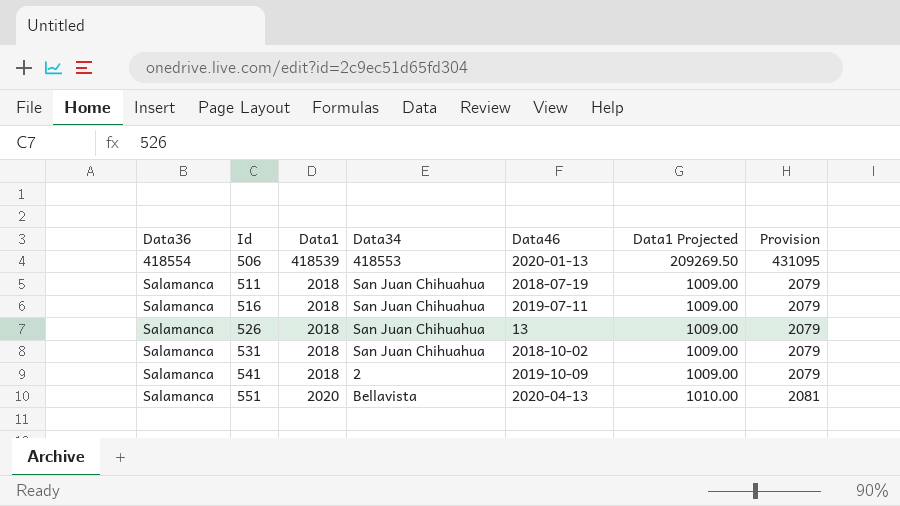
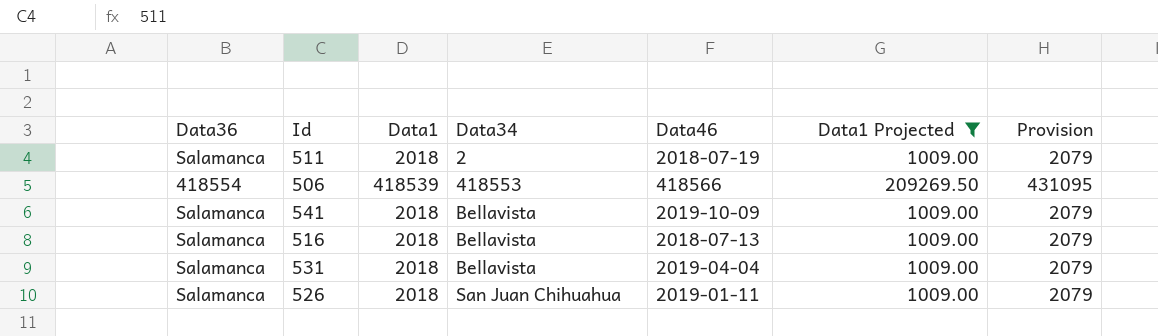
filter: none -> Data1 Projected != 1010.00
row order: Data36 ascending -> Data34 ascending
511 | Data34: San Juan Chihuahua -> 2
506 | Data46: 2020-01-13 -> 418566
541 | Data34: 2 -> Bellavista
516 | Data34: San Juan Chihuahua -> Bellavista
516 | Data46: 2019-07-11 -> 2018-07-13
531 | Data34: San Juan Chihuahua -> Bellavista
531 | Data46: 2018-10-02 -> 2019-04-04
526 | Data46: 13 -> 2019-01-11

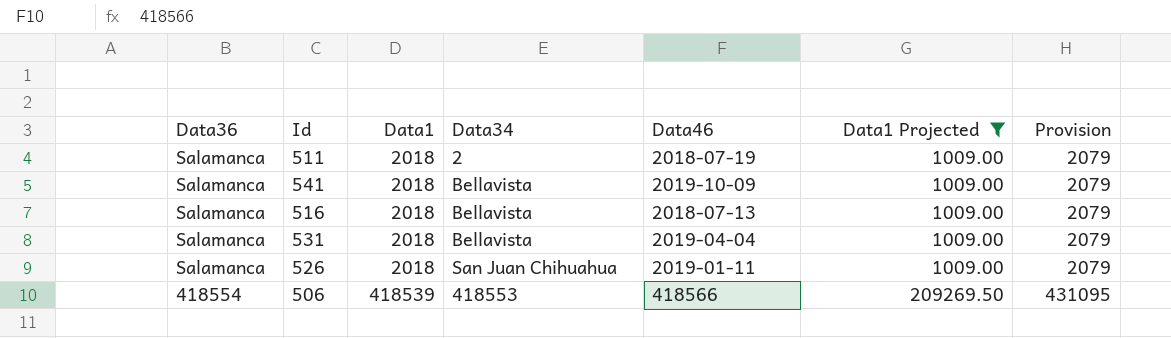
row order: Data34 ascending -> Data36 descending

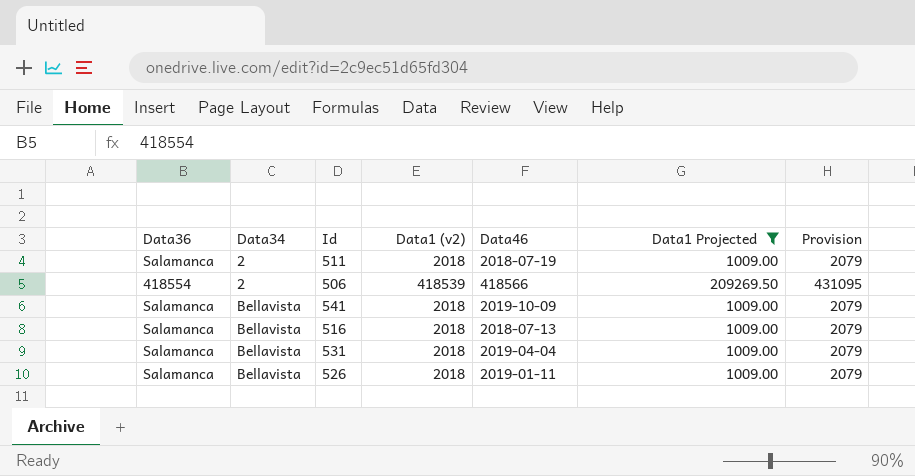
row order: Data36 descending -> Data34 ascending
column Data34 | position: 4 -> 2
column name: Data1 -> Data1 (v2)
506 | Data34: 418553 -> 2
526 | Data34: San Juan Chihuahua -> Bellavista

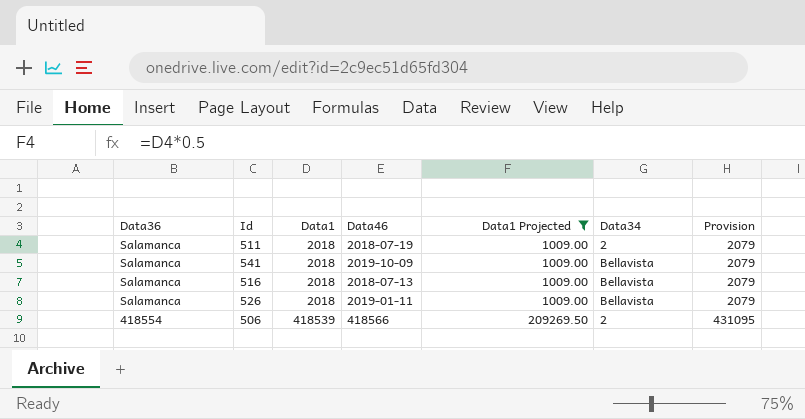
row order: Data34 ascending -> Data36 descending
column name: Data1 (v2) -> Data1
column Data34 | position: 2 -> 6
row 531: Salamanca | Bellavista | 2018 | 2019-04-04 | 1009.00 | 2079 -> none

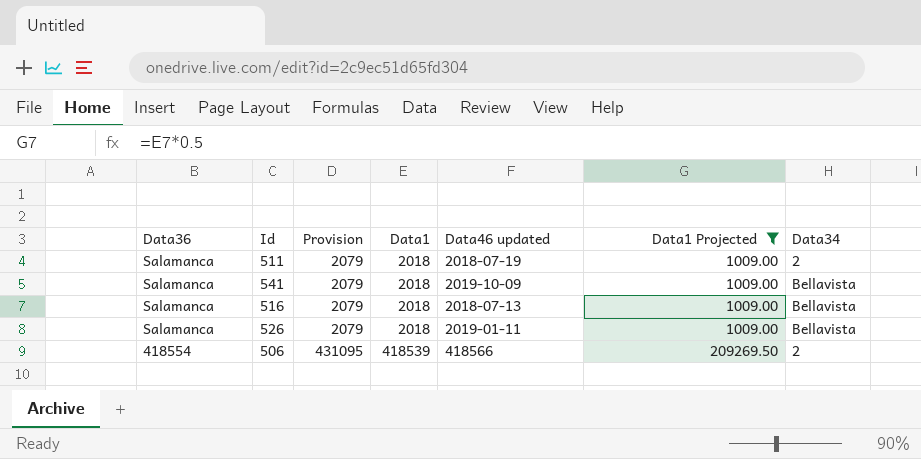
column Provision | position: 7 -> 3
column name: Data46 -> Data46 updated

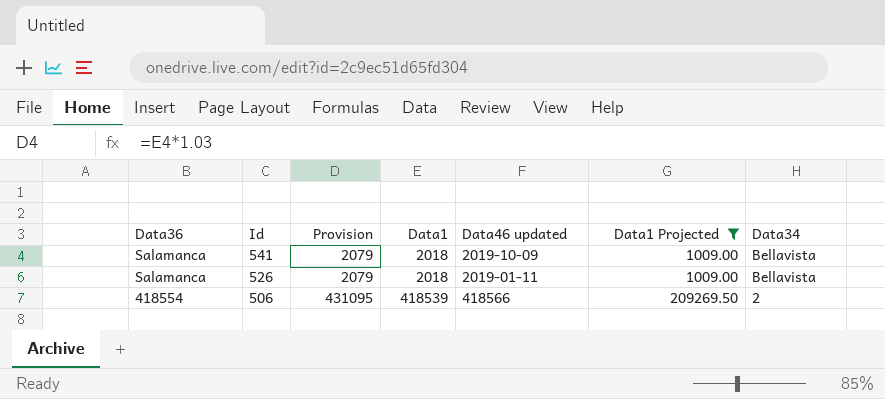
row 511: Salamanca | 2079 | 2018 | 2018-07-19 | 1009.00 | 2 -> none
row 516: Salamanca | 2079 | 2018 | 2018-07-13 | 1009.00 | Bellavista -> none

